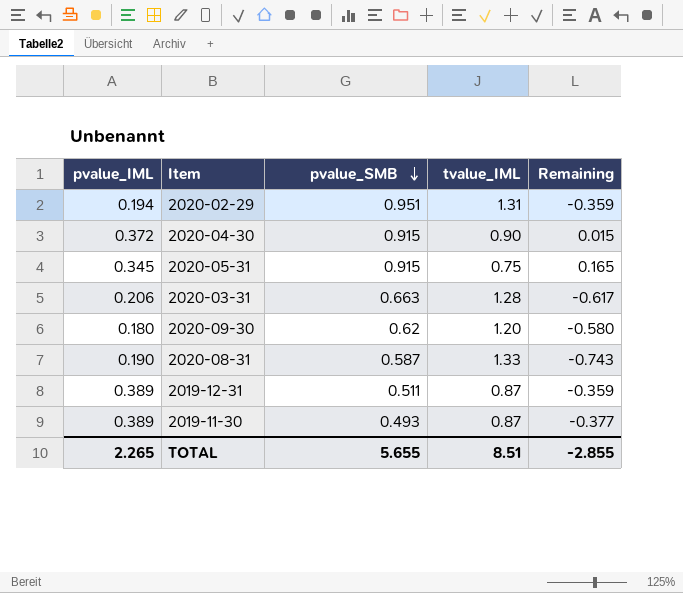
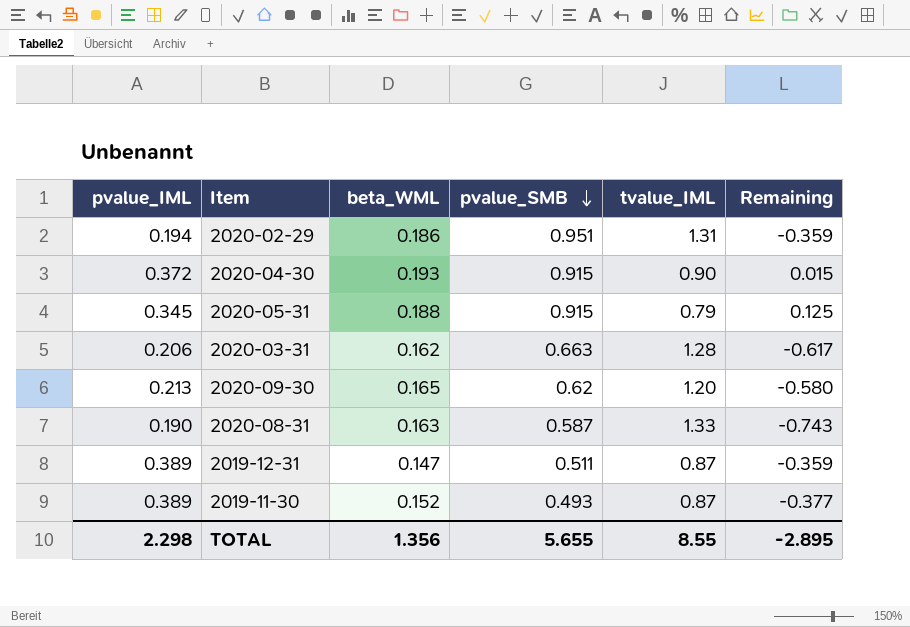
column beta_WML | position: none -> 3
2020-05-31 | tvalue_IML: 0.75 -> 0.79
2020-05-31 | Remaining: 0.165 -> 0.125
2020-09-30 | pvalue_IML: 0.180 -> 0.213
TOTAL | pvalue_IML: 2.265 -> 2.298
TOTAL | tvalue_IML: 8.51 -> 8.55
TOTAL | Remaining: -2.855 -> -2.895

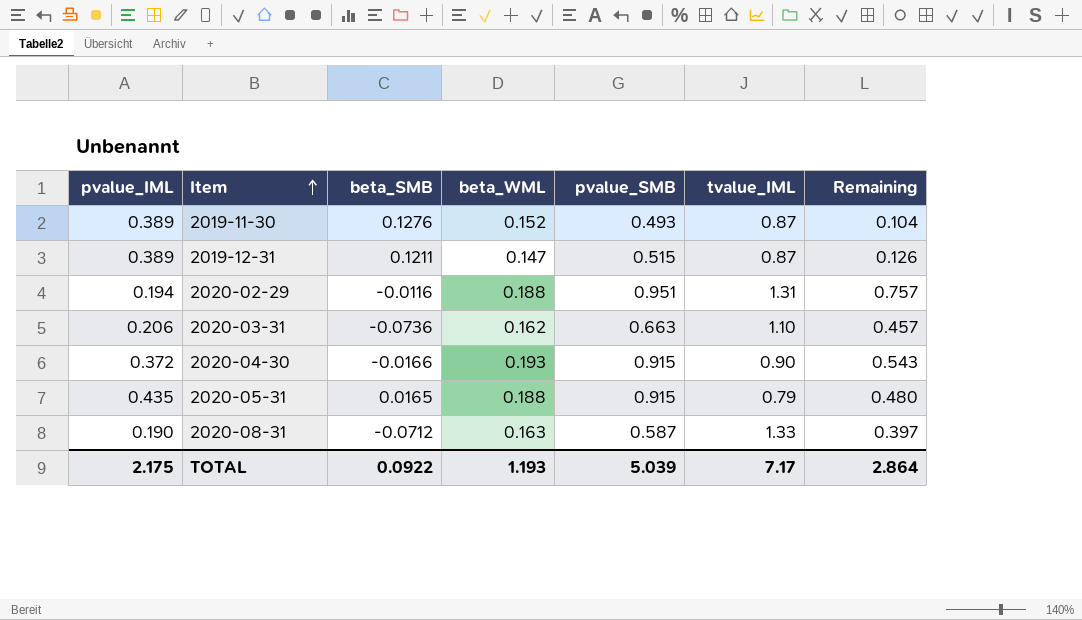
row order: pvalue_SMB descending -> Item ascending
column beta_SMB | position: none -> 3
column Remaining | formula: [pvalue_SMB] - [tvalue_IML] -> [pvalue_SMB] - [pvalue_IML]
row 2020-09-30: 0.213 | 0.165 | 0.62 | 1.20 | -0.580 -> none
2019-12-31 | pvalue_SMB: 0.511 -> 0.515
2020-02-29 | beta_WML: 0.186 -> 0.188
2020-03-31 | tvalue_IML: 1.28 -> 1.10
2020-05-31 | pvalue_IML: 0.345 -> 0.435
TOTAL | pvalue_IML: 2.298 -> 2.175
TOTAL | beta_WML: 1.356 -> 1.193
TOTAL | pvalue_SMB: 5.655 -> 5.039
TOTAL | tvalue_IML: 8.55 -> 7.17
TOTAL | Remaining: -2.895 -> 2.864

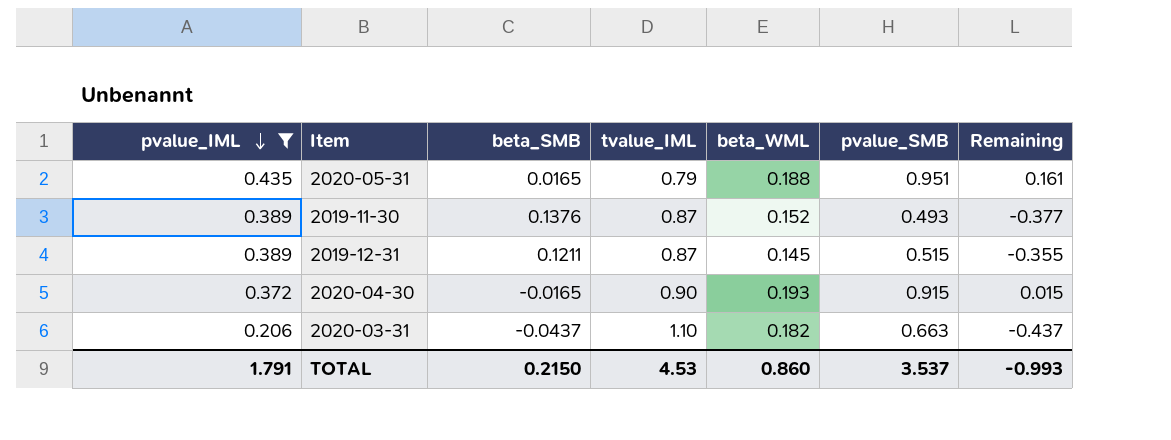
filter: none -> pvalue_IML >= 0.206
row order: Item ascending -> pvalue_IML descending
column tvalue_IML | position: 6 -> 4
column Remaining | formula: [pvalue_SMB] - [pvalue_IML] -> [pvalue_SMB] - [tvalue_IML]
2020-05-31 | pvalue_SMB: 0.915 -> 0.951
2019-11-30 | beta_SMB: 0.1276 -> 0.1376
2019-12-31 | beta_WML: 0.147 -> 0.145
2020-04-30 | beta_SMB: -0.0166 -> -0.0165
2020-03-31 | beta_SMB: -0.0736 -> -0.0437
2020-03-31 | beta_WML: 0.162 -> 0.182
TOTAL | pvalue_IML: 2.175 -> 1.791
TOTAL | beta_SMB: 0.0922 -> 0.2150
TOTAL | tvalue_IML: 7.17 -> 4.53
TOTAL | beta_WML: 1.193 -> 0.860
TOTAL | pvalue_SMB: 5.039 -> 3.537
TOTAL | Remaining: 2.864 -> -0.993

